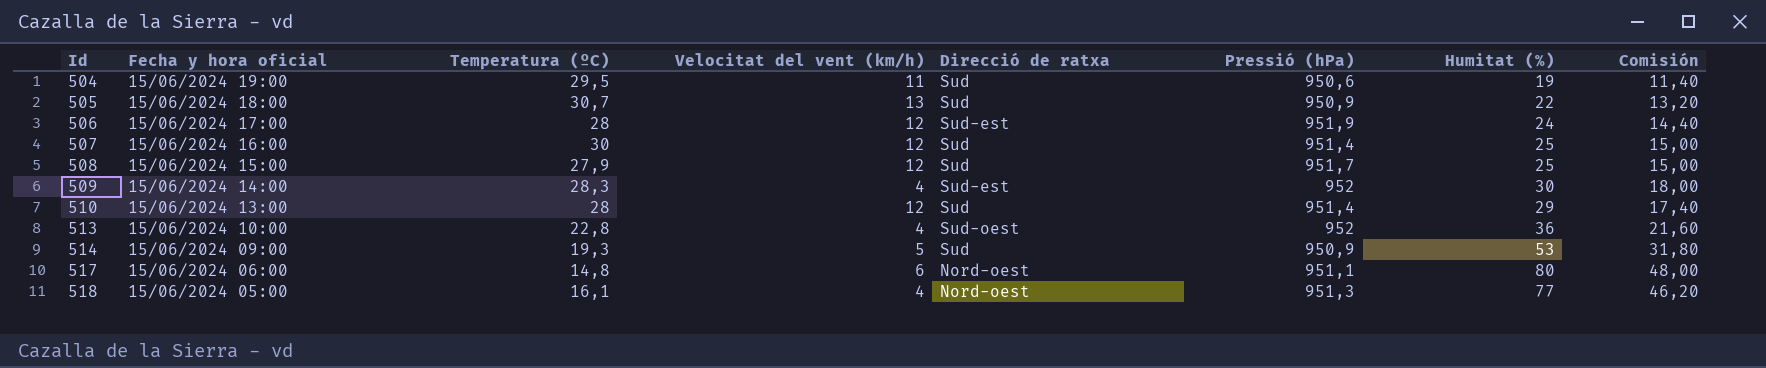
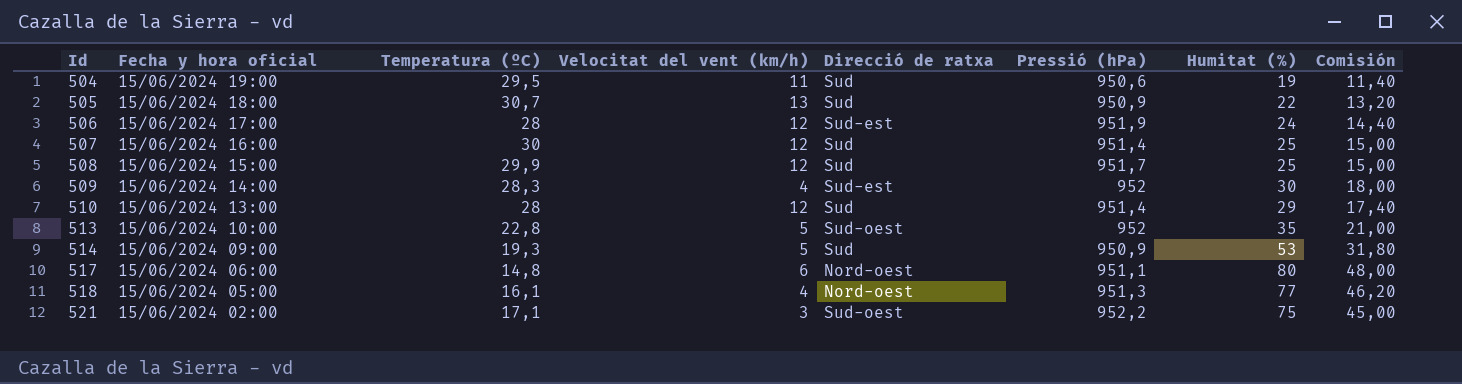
508 | Temperatura (ºC): 27,9 -> 29,9
513 | Velocitat del vent (km/h): 4 -> 5
513 | Humitat (%): 36 -> 35
513 | Comisión: 21,60 -> 21,00
row 521: none -> 15/06/2024 02:00 | 17,1 | 3 | Sud-oest | 952,2 | 75 | 45,00

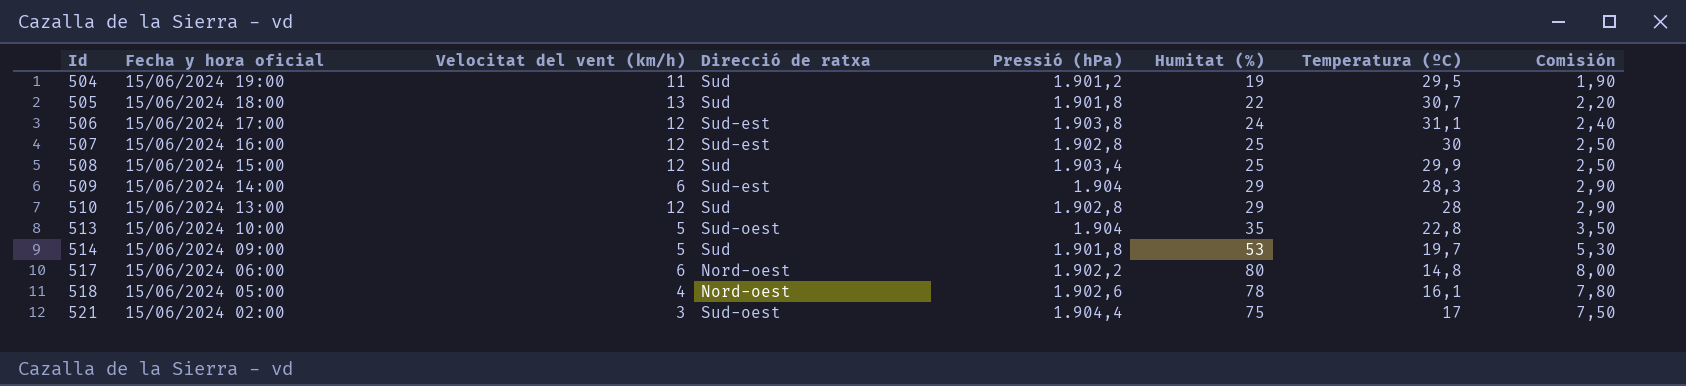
column Temperatura (ºC) | position: 3 -> 7
column Comisión | formula: [Humitat (%)] * 0,6 -> [Humitat (%)] * 0,1
504 | Pressió (hPa): 950,6 -> 1.901,2
505 | Pressió (hPa): 950,9 -> 1.901,8
506 | Pressió (hPa): 951,9 -> 1.903,8
506 | Temperatura (ºC): 28 -> 31,1
507 | Direcció de ratxa: Sud -> Sud-est
507 | Pressió (hPa): 951,4 -> 1.902,8
508 | Pressió (hPa): 951,7 -> 1.903,4
509 | Velocitat del vent (km/h): 4 -> 6
509 | Pressió (hPa): 952 -> 1.904
509 | Humitat (%): 30 -> 29
510 | Pressió (hPa): 951,4 -> 1.902,8
513 | Pressió (hPa): 952 -> 1.904
514 | Pressió (hPa): 950,9 -> 1.901,8
514 | Temperatura (ºC): 19,3 -> 19,7
517 | Pressió (hPa): 951,1 -> 1.902,2
518 | Pressió (hPa): 951,3 -> 1.902,6
518 | Humitat (%): 77 -> 78
521 | Pressió (hPa): 952,2 -> 1.904,4
521 | Temperatura (ºC): 17,1 -> 17

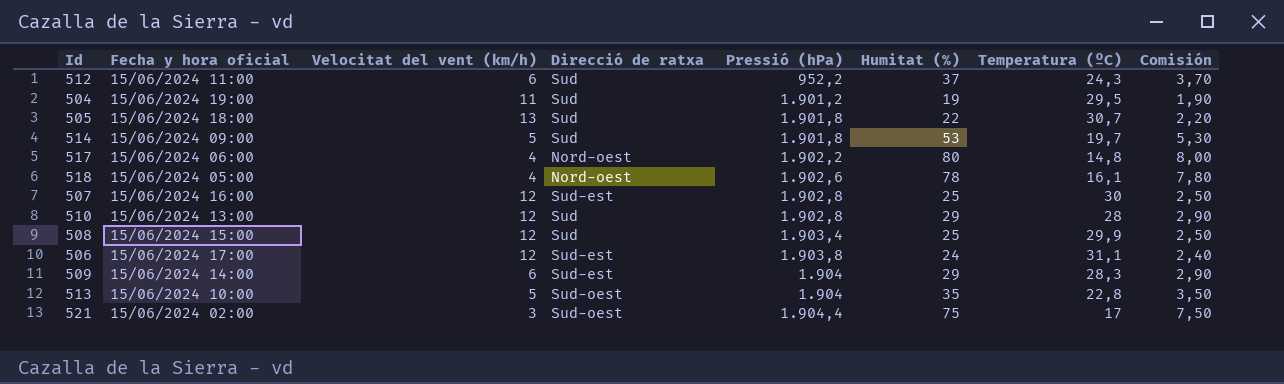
row order: Id ascending -> Pressió (hPa) ascending
row 512: none -> 15/06/2024 11:00 | 6 | Sud | 952,2 | 37 | 24,3 | 3,70
517 | Velocitat del vent (km/h): 6 -> 4

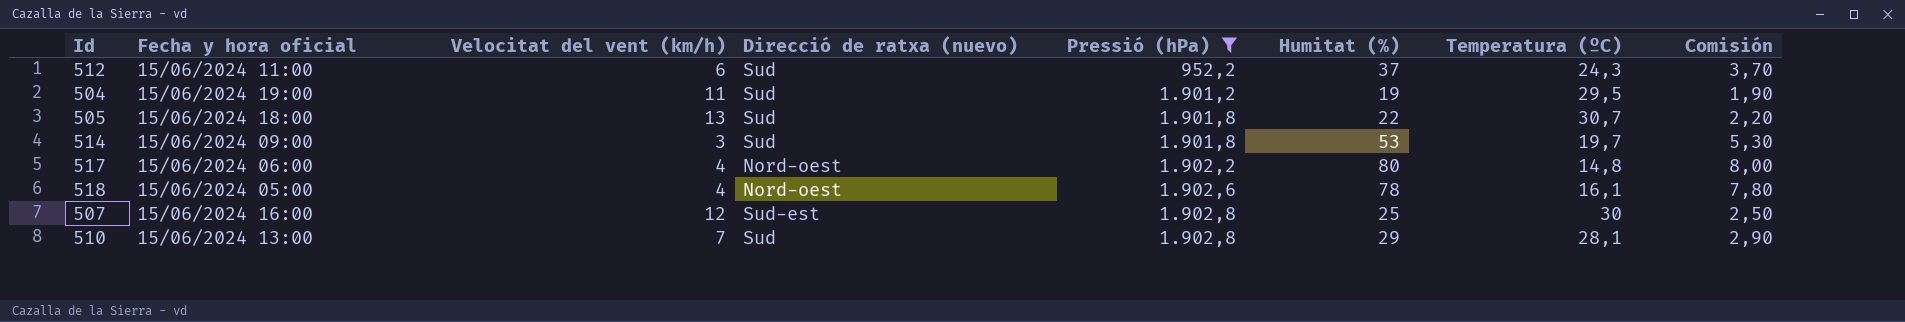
filter: none -> Pressió (hPa) <= 1.902,8
column name: Direcció de ratxa -> Direcció de ratxa (nuevo)
514 | Velocitat del vent (km/h): 5 -> 3
510 | Velocitat del vent (km/h): 12 -> 7
510 | Temperatura (ºC): 28 -> 28,1

